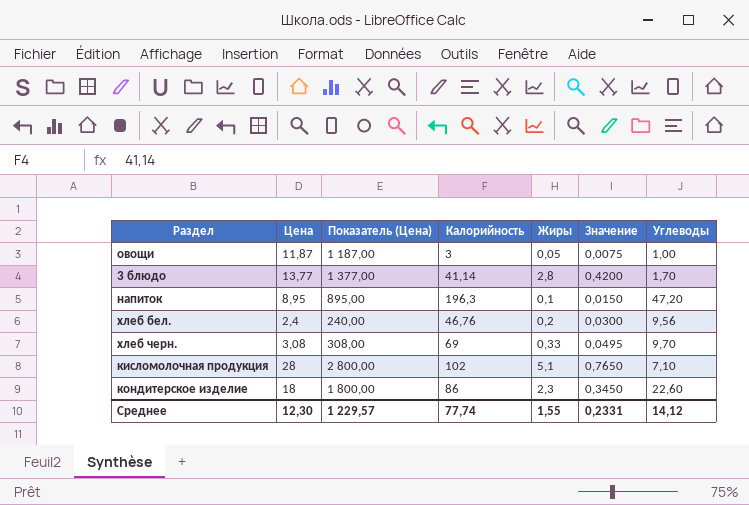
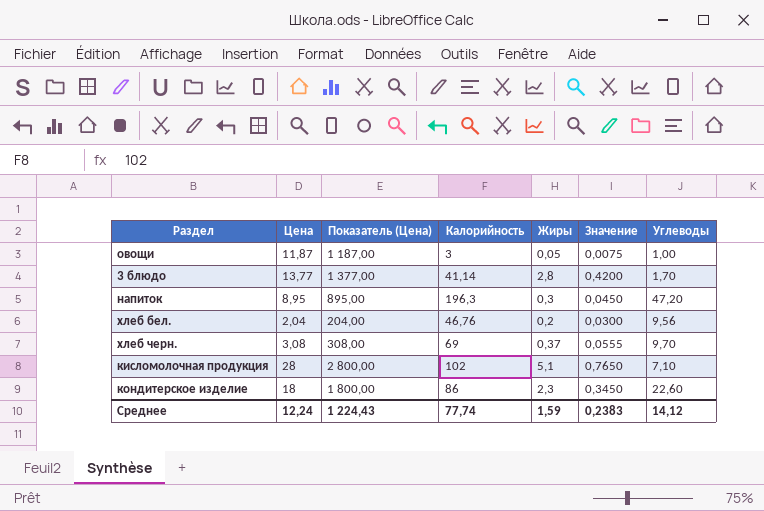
напиток | Жиры: 0,1 -> 0,3
напиток | Значение: 0,0150 -> 0,0450
хлеб бел. | Цена: 2,4 -> 2,04
хлеб бел. | Показатель (Цена): 240,00 -> 204,00
хлеб черн. | Жиры: 0,33 -> 0,37
хлеб черн. | Значение: 0,0495 -> 0,0555
Среднее | Цена: 12,30 -> 12,24
Среднее | Показатель (Цена): 1 229,57 -> 1 224,43
Среднее | Жиры: 1,55 -> 1,59
Среднее | Значение: 0,2331 -> 0,2383

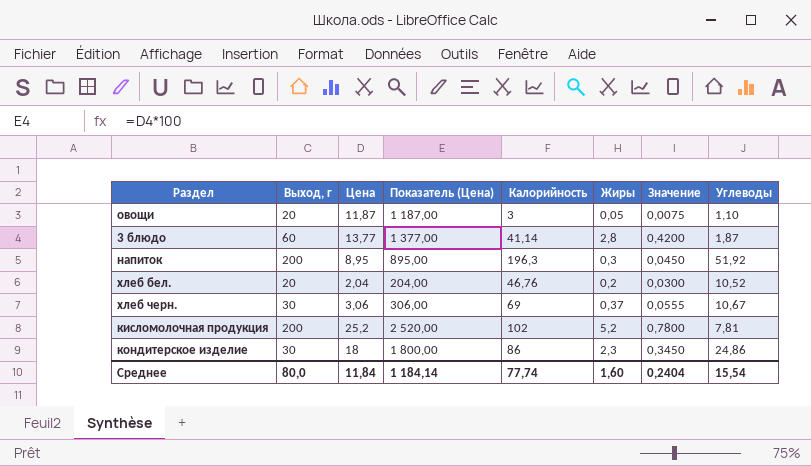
column Выход, г | position: none -> 2
овощи | Углеводы: 1,00 -> 1,10
3 блюдо | Углеводы: 1,70 -> 1,87
напиток | Углеводы: 47,20 -> 51,92
хлеб бел. | Углеводы: 9,56 -> 10,52
хлеб черн. | Цена: 3,08 -> 3,06
хлеб черн. | Показатель (Цена): 308,00 -> 306,00
хлеб черн. | Углеводы: 9,70 -> 10,67
кисломолочная продукция | Цена: 28 -> 25,2
кисломолочная продукция | Показатель (Цена): 2 800,00 -> 2 520,00
кисломолочная продукция | Жиры: 5,1 -> 5,2
кисломолочная продукция | Значение: 0,7650 -> 0,7800
кисломолочная продукция | Углеводы: 7,10 -> 7,81
кондитерское изделие | Углеводы: 22,60 -> 24,86
Среднее | Цена: 12,24 -> 11,84
Среднее | Показатель (Цена): 1 224,43 -> 1 184,14
Среднее | Жиры: 1,59 -> 1,60
Среднее | Значение: 0,2383 -> 0,2404
Среднее | Углеводы: 14,12 -> 15,54

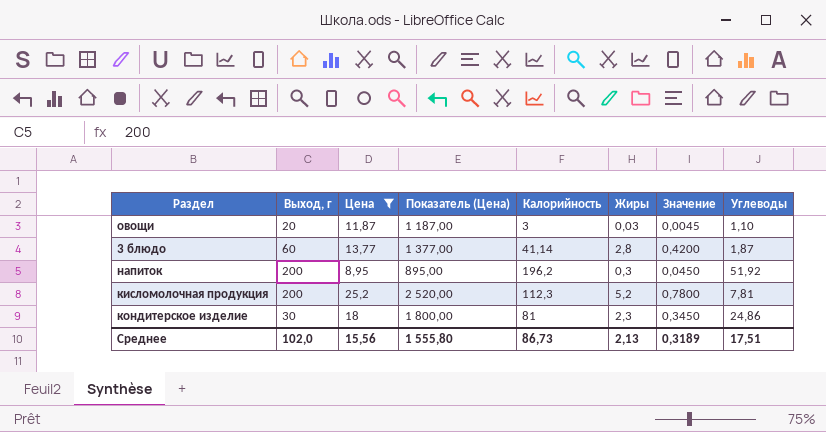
filter: none -> Цена >= 8,95
овощи | Жиры: 0,05 -> 0,03
овощи | Значение: 0,0075 -> 0,0045
напиток | Калорийность: 196,3 -> 196,2
кисломолочная продукция | Калорийность: 102 -> 112,3
кондитерское изделие | Калорийность: 86 -> 81
Среднее | Выход, г: 80,0 -> 102,0
Среднее | Цена: 11,84 -> 15,56
Среднее | Показатель (Цена): 1 184,14 -> 1 555,80
Среднее | Калорийность: 77,74 -> 86,73
Среднее | Жиры: 1,60 -> 2,13
Среднее | Значение: 0,2404 -> 0,3189
Среднее | Углеводы: 15,54 -> 17,51

